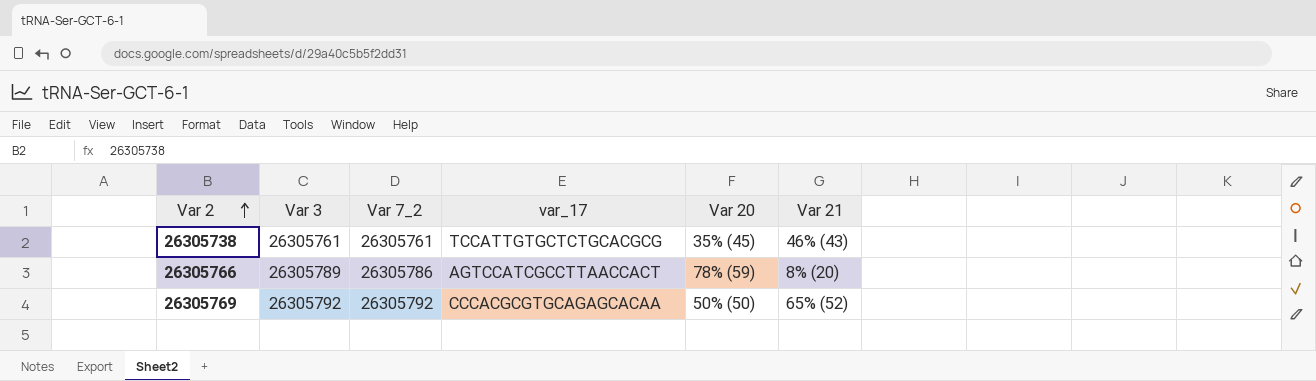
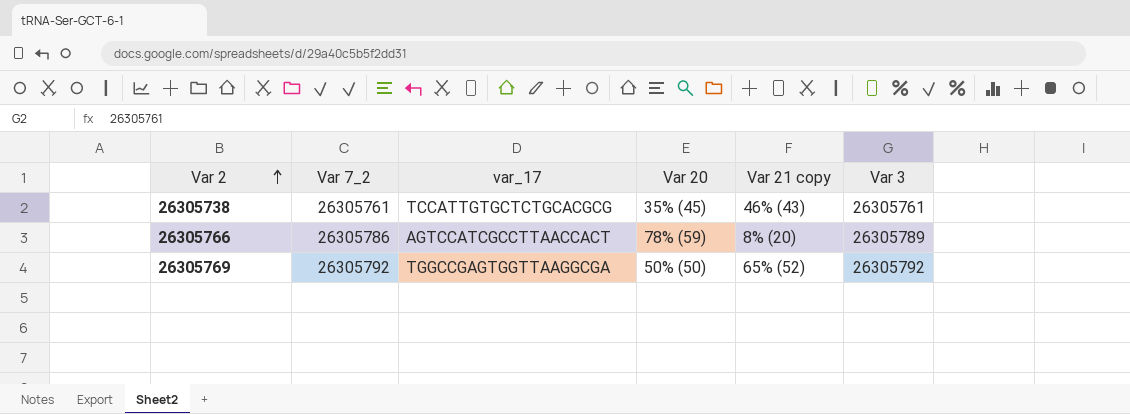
column name: Var 21 -> Var 21 copy
column Var 3 | position: 2 -> 6
26305769 | var_17: CCCACGCGTGCAGAGCACAA -> TGGCCGAGTGGTTAAGGCGA

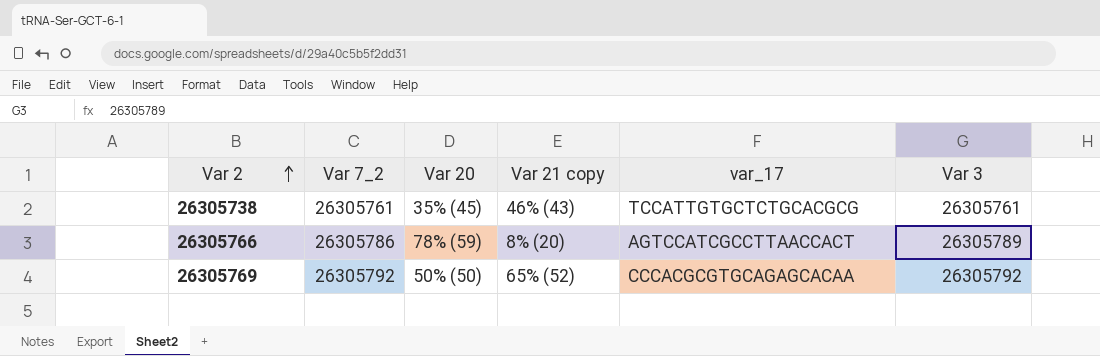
column var_17 | position: 3 -> 5
26305769 | var_17: TGGCCGAGTGGTTAAGGCGA -> CCCACGCGTGCAGAGCACAA

